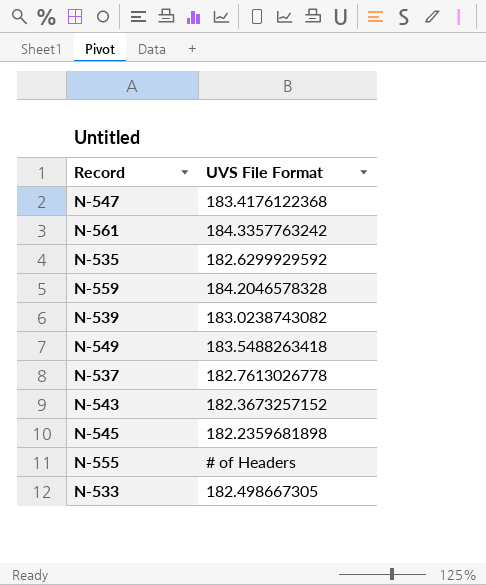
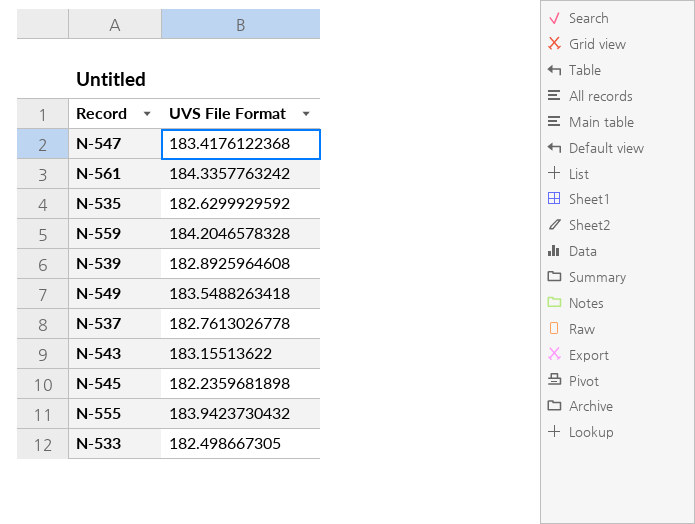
N-539 | UVS File Format: 183.0238743082 -> 182.8925964608
N-543 | UVS File Format: 182.3673257152 -> 183.15513622
N-555 | UVS File Format: # of Headers -> 183.9423730432

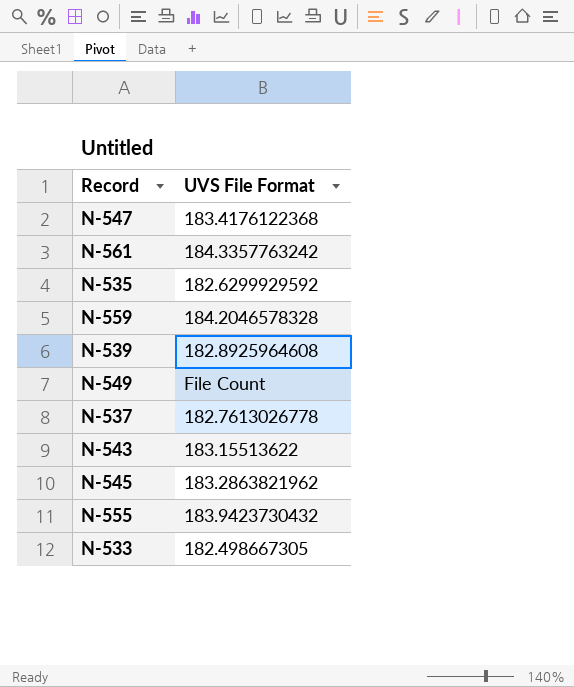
N-549 | UVS File Format: 183.5488263418 -> File Count
N-545 | UVS File Format: 182.2359681898 -> 183.2863821962

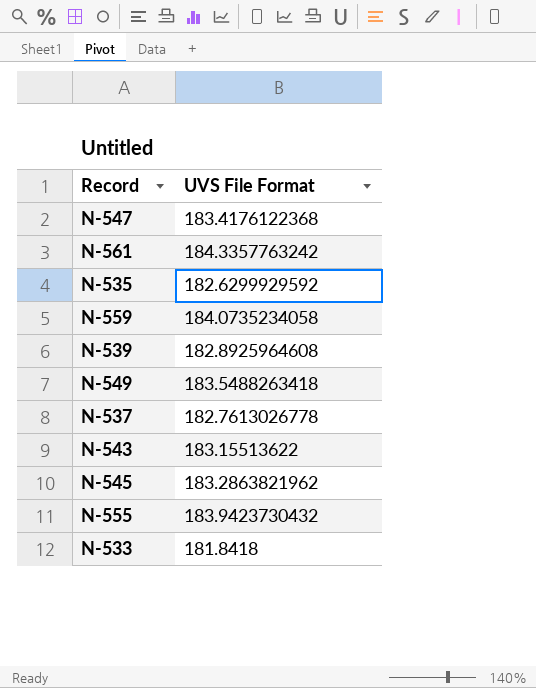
N-559 | UVS File Format: 184.2046578328 -> 184.0735234058
N-549 | UVS File Format: File Count -> 183.5488263418
N-533 | UVS File Format: 182.498667305 -> 181.8418

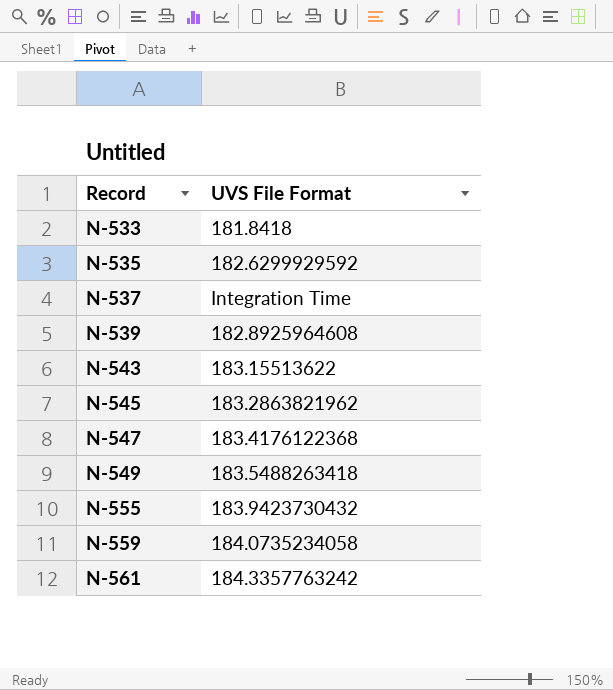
row order: none -> Record ascending
N-537 | UVS File Format: 182.7613026778 -> Integration Time

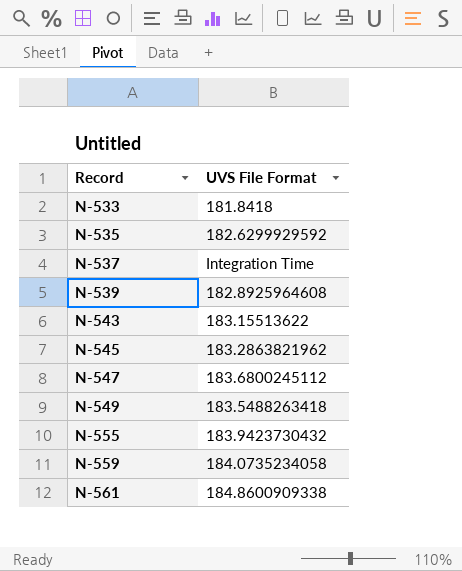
N-547 | UVS File Format: 183.4176122368 -> 183.6800245112
N-561 | UVS File Format: 184.3357763242 -> 184.8600909338

